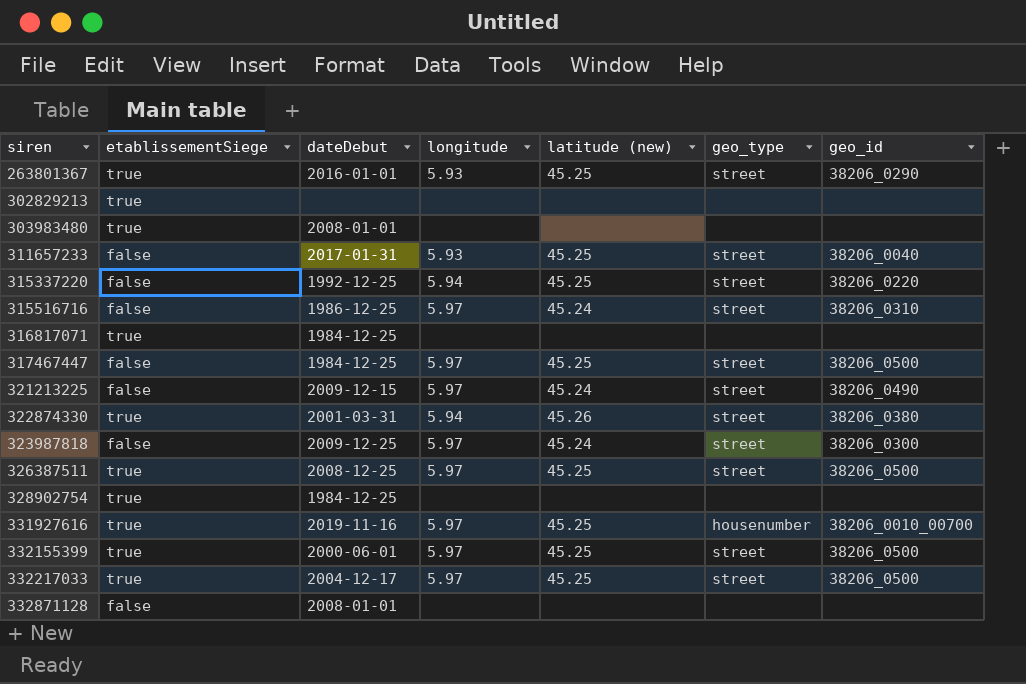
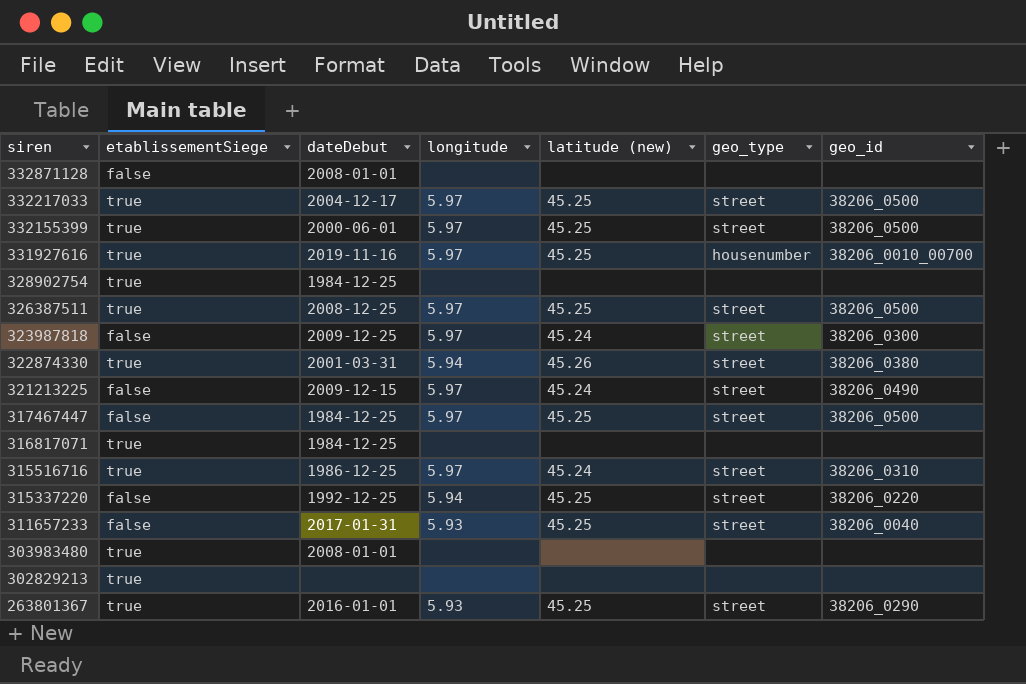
row order: siren ascending -> siren descending
315516716 | etablissementSiege: false -> true

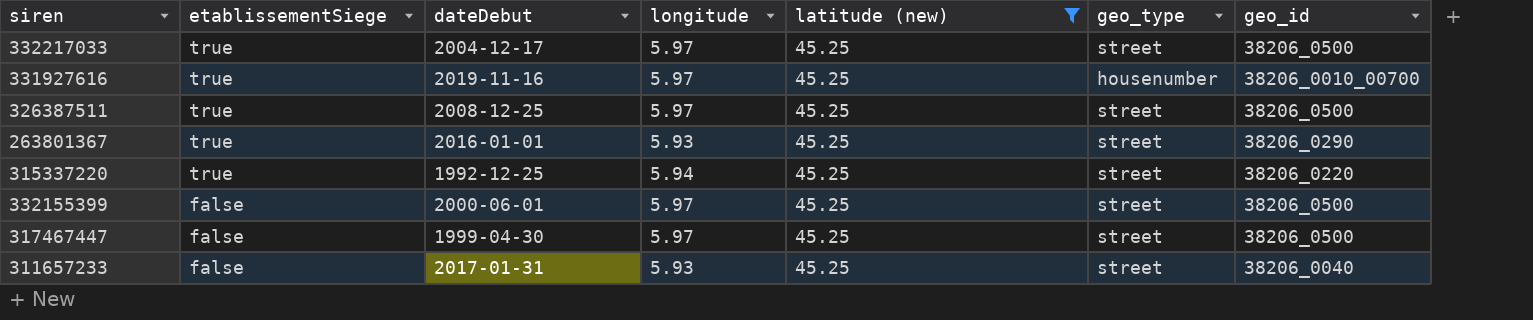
filter: none -> latitude (new) = 45.25
row order: siren descending -> etablissementSiege descending
315337220 | etablissementSiege: false -> true
332155399 | etablissementSiege: true -> false
317467447 | dateDebut: 1984-12-25 -> 1999-04-30

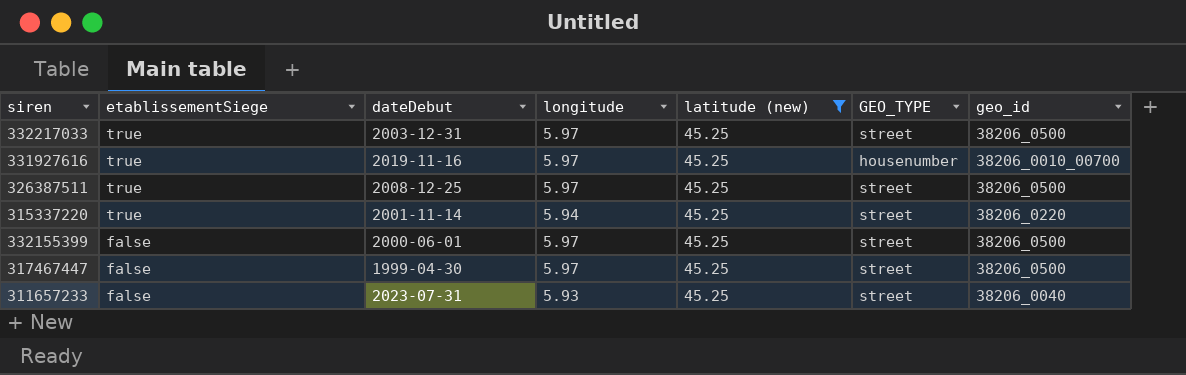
column name: geo_type -> GEO_TYPE
row 263801367: true | 2016-01-01 | 5.93 | 45.25 | street | 38206_0290 -> none
332217033 | dateDebut: 2004-12-17 -> 2003-12-31
315337220 | dateDebut: 1992-12-25 -> 2001-11-14
311657233 | dateDebut: 2017-01-31 -> 2023-07-31

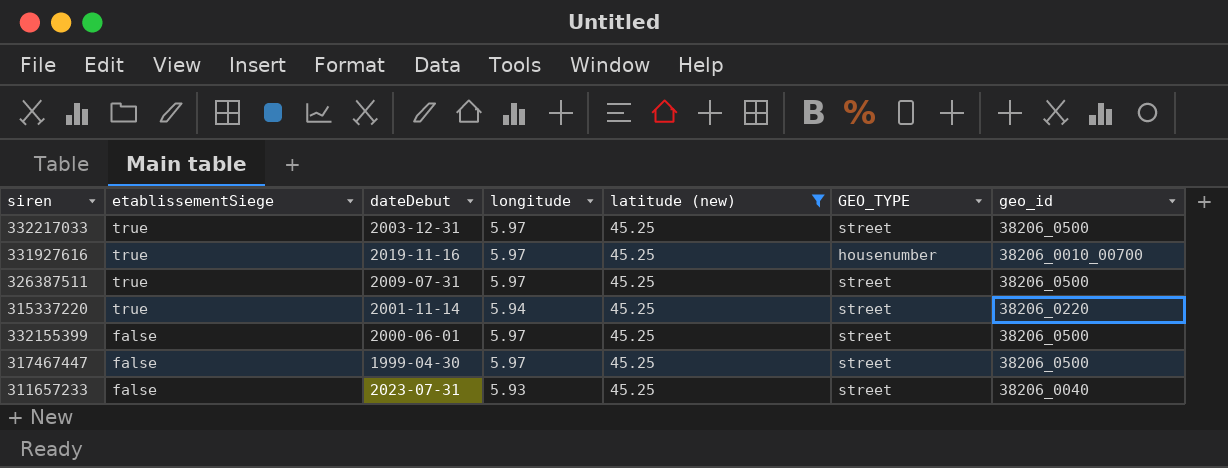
326387511 | dateDebut: 2008-12-25 -> 2009-07-31

